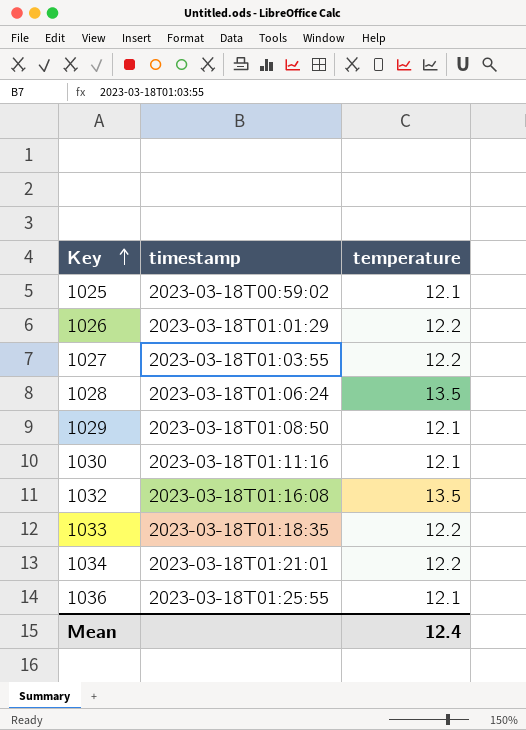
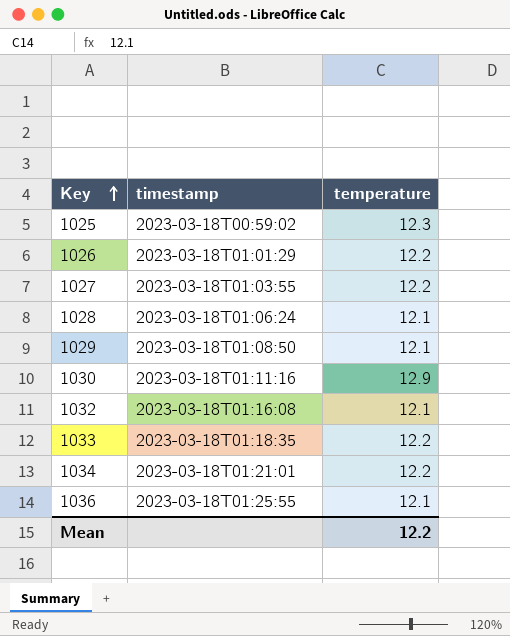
1025 | temperature: 12.1 -> 12.3
1028 | temperature: 13.5 -> 12.1
1030 | temperature: 12.1 -> 12.9
1032 | temperature: 13.5 -> 12.1
Mean | temperature: 12.4 -> 12.2

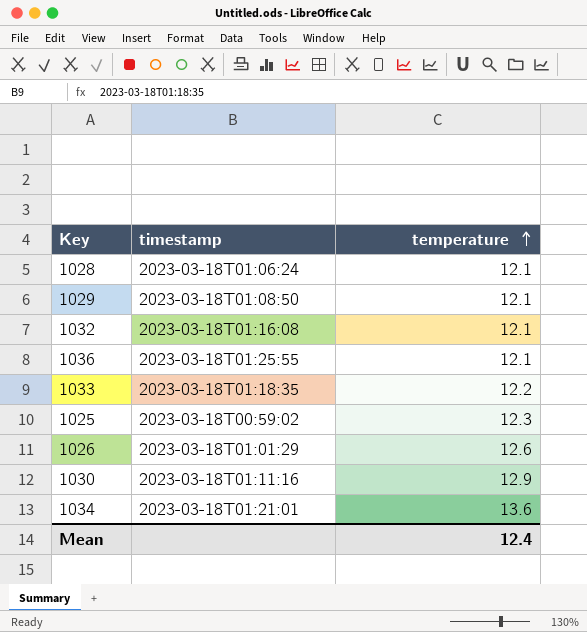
row order: Key ascending -> temperature ascending
row 1027: 2023-03-18T01:03:55 | 12.2 -> none
1026 | temperature: 12.2 -> 12.6
1034 | temperature: 12.2 -> 13.6
Mean | temperature: 12.2 -> 12.4

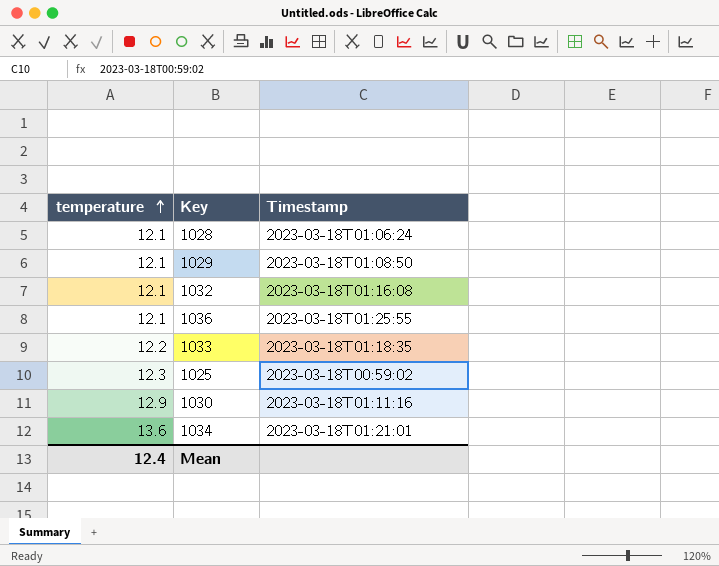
column temperature | position: 3 -> 1
column name: timestamp -> Timestamp
row 1026: 2023-03-18T01:01:29 | 12.6 -> none

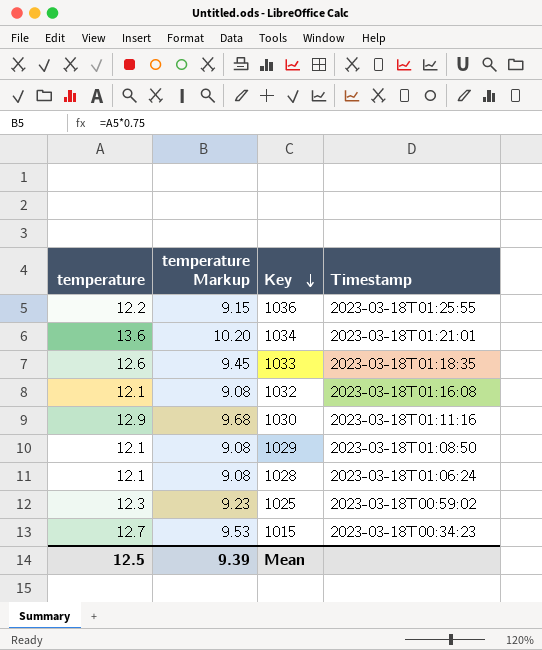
row order: temperature ascending -> Key descending
column temperature Markup | formula: none -> [temperature] * 0.75
1036 | temperature: 12.1 -> 12.2
1033 | temperature: 12.2 -> 12.6
row 1015: none -> 12.7 | 9.53 | 2023-03-18T00:34:23
Mean | temperature: 12.4 -> 12.5

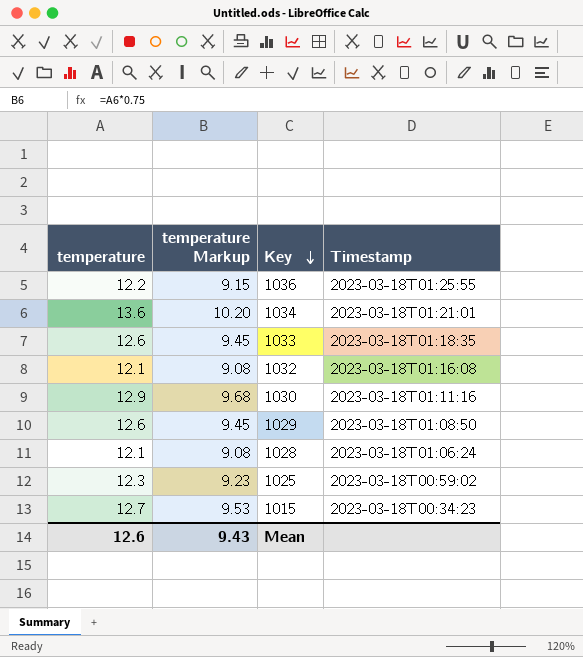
1029 | temperature: 12.1 -> 12.6
1029 | temperature Markup: 9.08 -> 9.45
Mean | temperature: 12.5 -> 12.6
Mean | temperature Markup: 9.39 -> 9.43

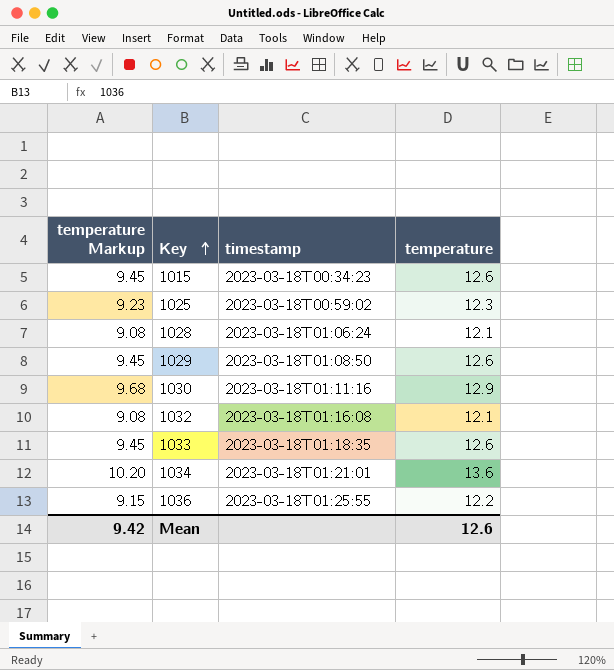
row order: Key descending -> Key ascending
column name: Timestamp -> timestamp
column temperature | position: 1 -> 4
1015 | temperature Markup: 9.53 -> 9.45
1015 | temperature: 12.7 -> 12.6
Mean | temperature Markup: 9.43 -> 9.42

